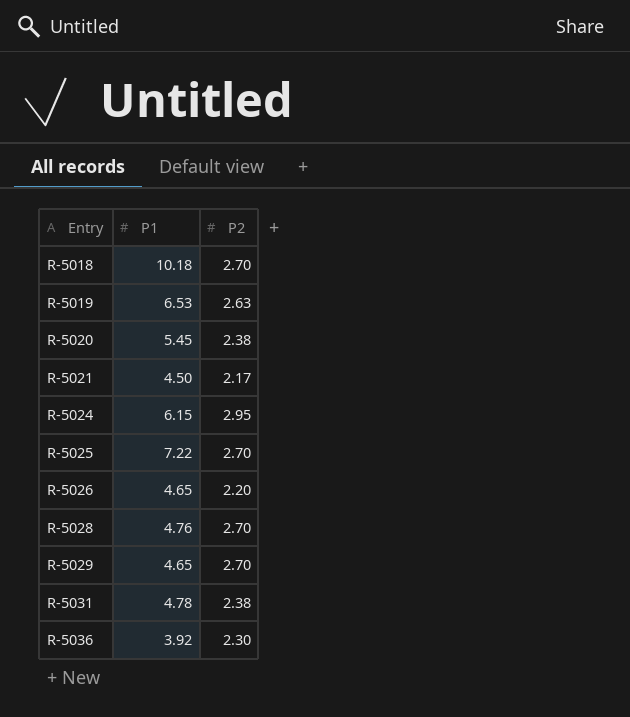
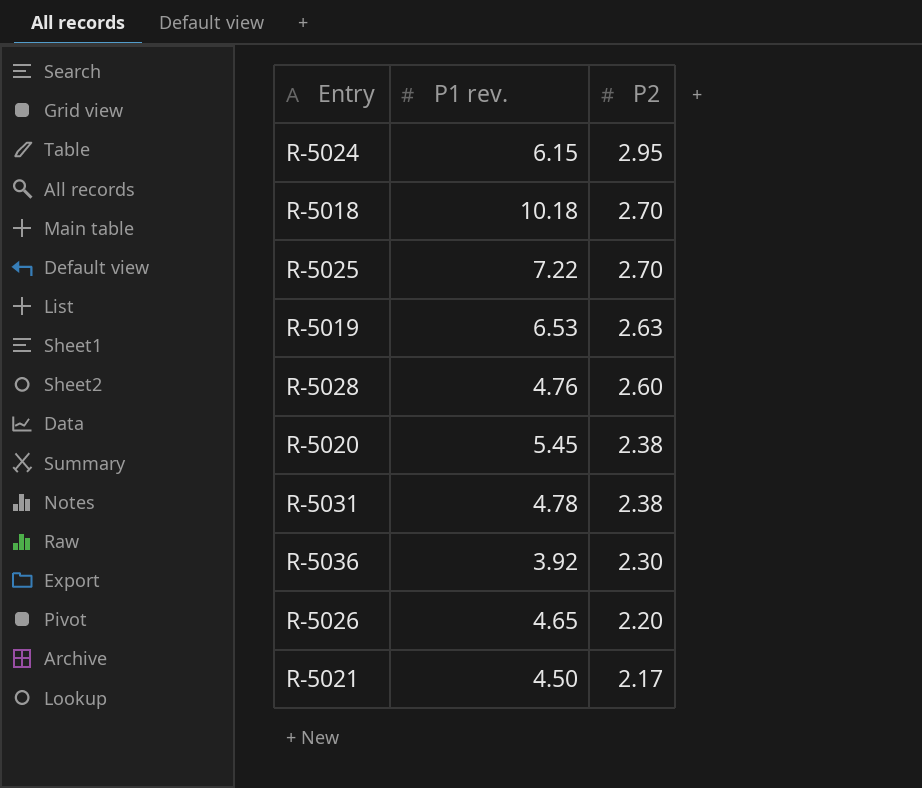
row order: Entry ascending -> P2 descending
column name: P1 -> P1 rev.
row R-5029: 4.65 | 2.70 -> none
R-5028 | P2: 2.70 -> 2.60

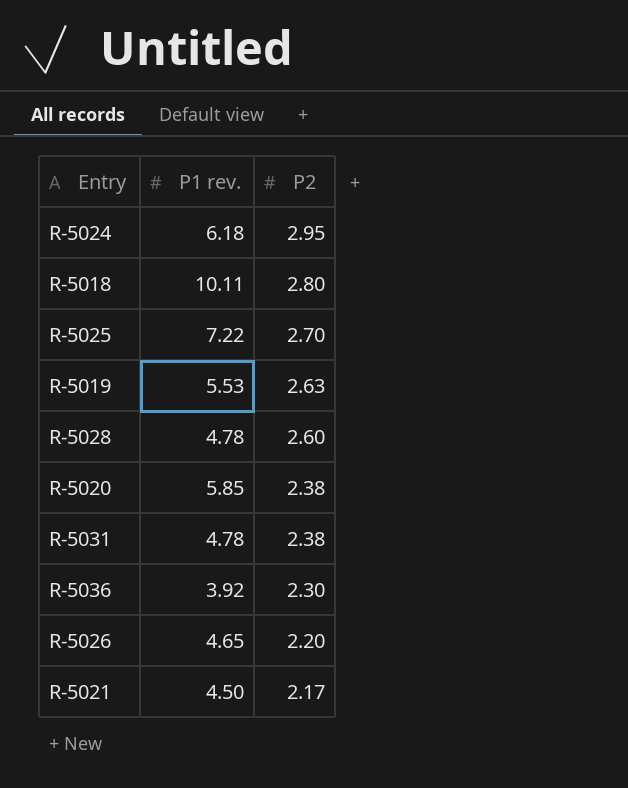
R-5024 | P1 rev.: 6.15 -> 6.18
R-5018 | P1 rev.: 10.18 -> 10.11
R-5018 | P2: 2.70 -> 2.80
R-5019 | P1 rev.: 6.53 -> 5.53
R-5028 | P1 rev.: 4.76 -> 4.78
R-5020 | P1 rev.: 5.45 -> 5.85

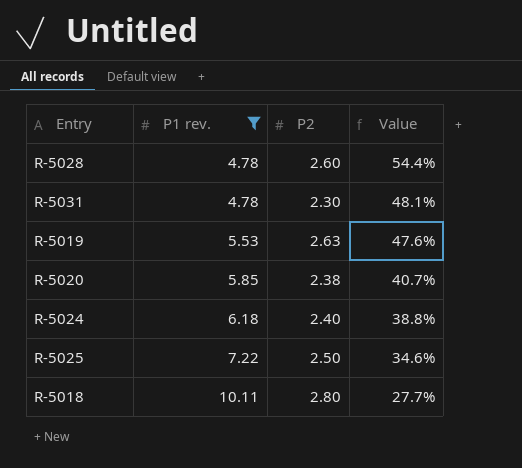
filter: none -> P1 rev. >= 4.78
row order: P2 descending -> P1 rev. ascending
column Value | formula: none -> [P2] / [P1 rev.]
R-5031 | P2: 2.38 -> 2.30
R-5024 | P2: 2.95 -> 2.40
R-5025 | P2: 2.70 -> 2.50

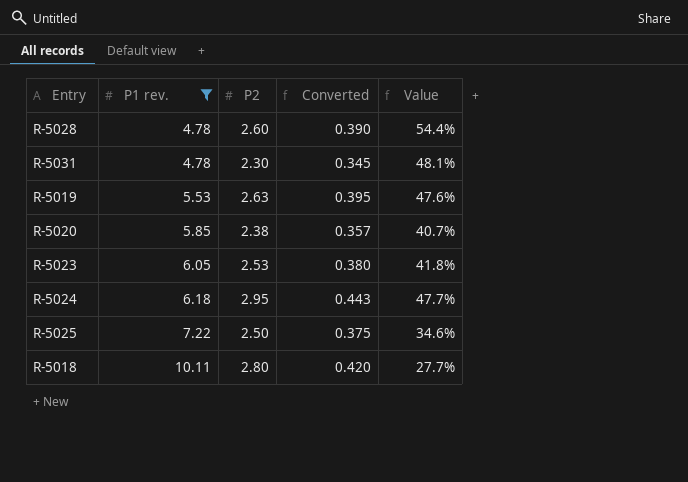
column Converted | formula: none -> [P2] * 0.15
row R-5023: none -> 6.05 | 2.53 | 0.380 | 41.8%
R-5024 | P2: 2.40 -> 2.95
R-5024 | Value: 38.8% -> 47.7%

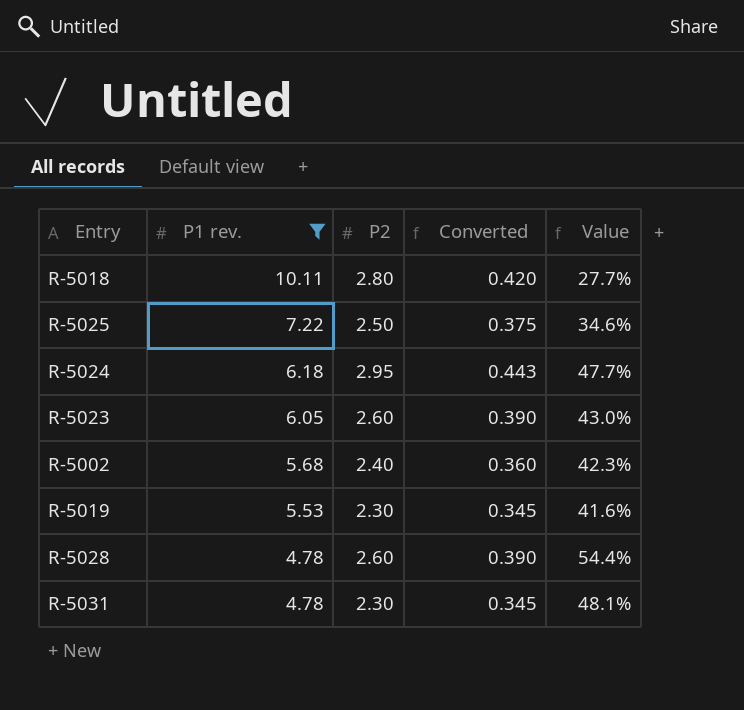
row order: P1 rev. ascending -> P1 rev. descending
row R-5020: 5.85 | 2.38 | 0.357 | 40.7% -> none
R-5023 | P2: 2.53 -> 2.60
R-5023 | Converted: 0.380 -> 0.390
R-5023 | Value: 41.8% -> 43.0%
row R-5002: none -> 5.68 | 2.40 | 0.360 | 42.3%
R-5019 | P2: 2.63 -> 2.30
R-5019 | Converted: 0.395 -> 0.345
R-5019 | Value: 47.6% -> 41.6%

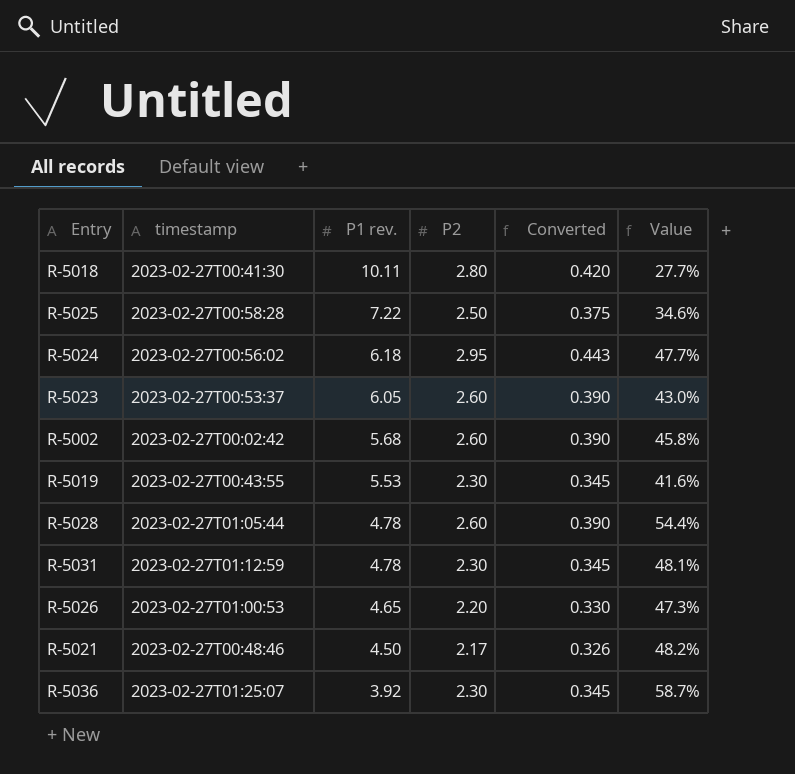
filter: P1 rev. >= 4.78 -> none
column timestamp | position: none -> 2
R-5002 | P2: 2.40 -> 2.60
R-5002 | Converted: 0.360 -> 0.390
R-5002 | Value: 42.3% -> 45.8%

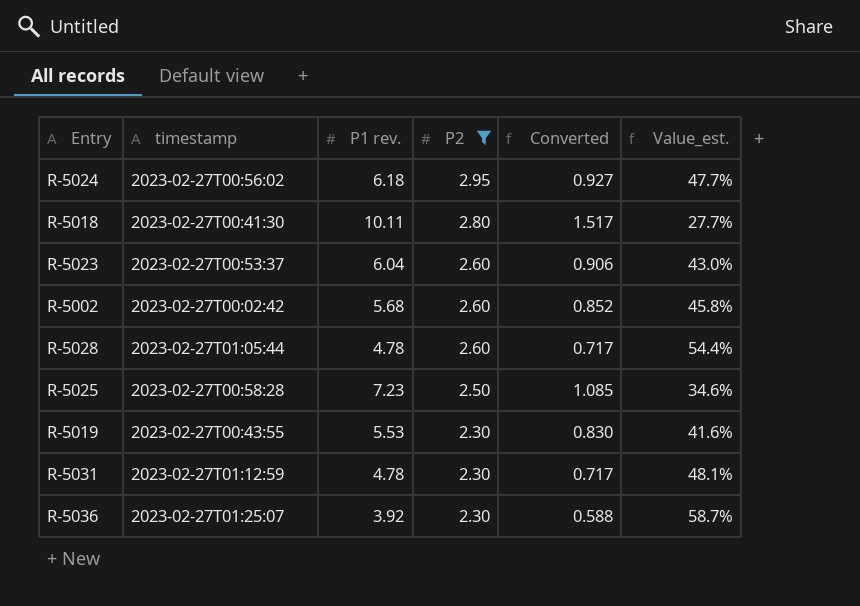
filter: none -> P2 >= 2.30
row order: P1 rev. descending -> P2 descending
column Converted | formula: [P2] * 0.15 -> [P1 rev.] * 0.15
column name: Value -> Value_est.
R-5023 | P1 rev.: 6.05 -> 6.04
R-5025 | P1 rev.: 7.22 -> 7.23

